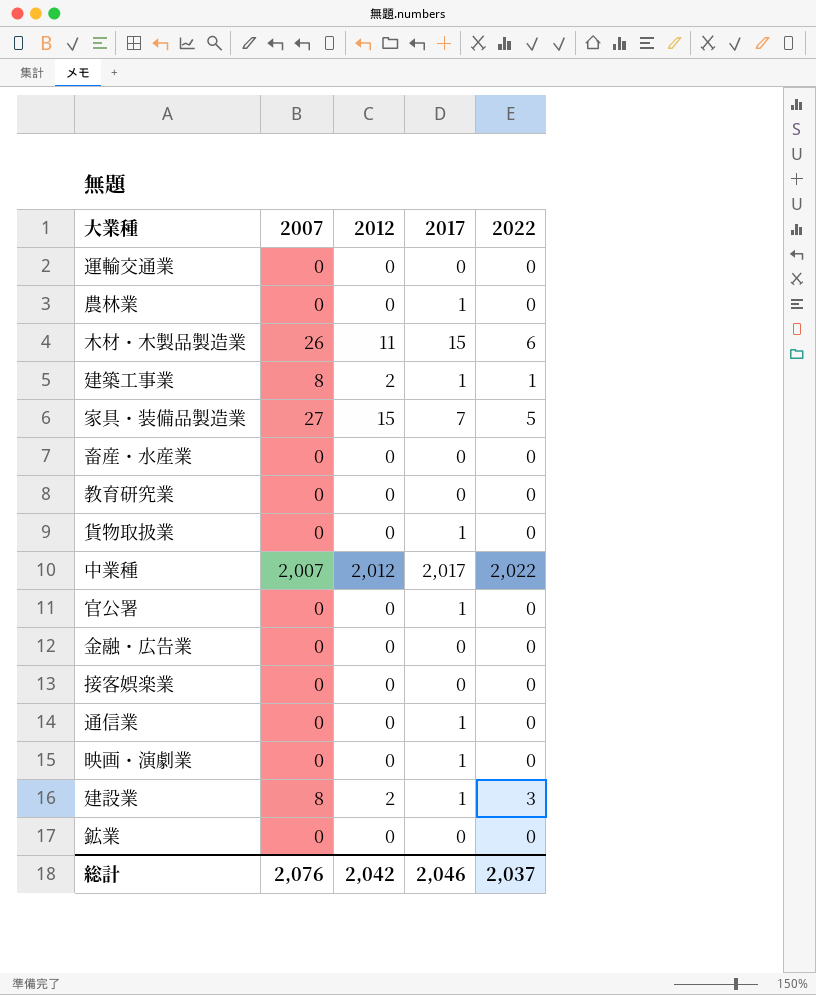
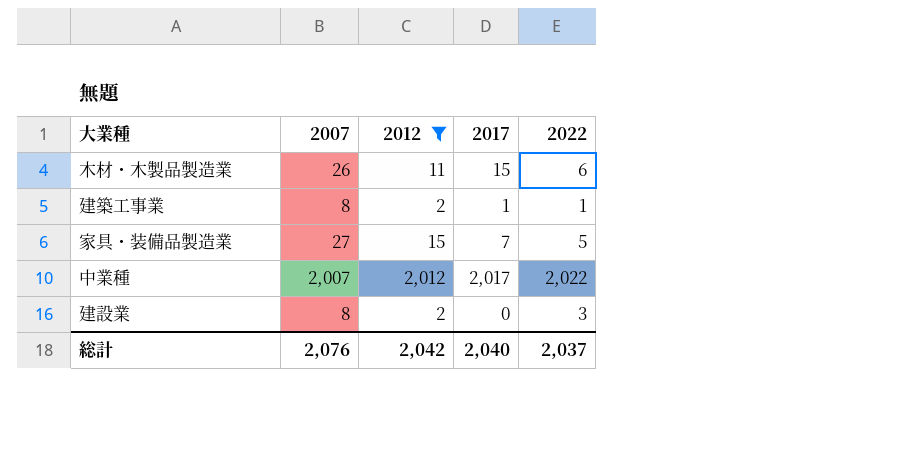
filter: none -> 2012 != 0
建設業 | 2017: 1 -> 0
総計 | 2017: 2,046 -> 2,040

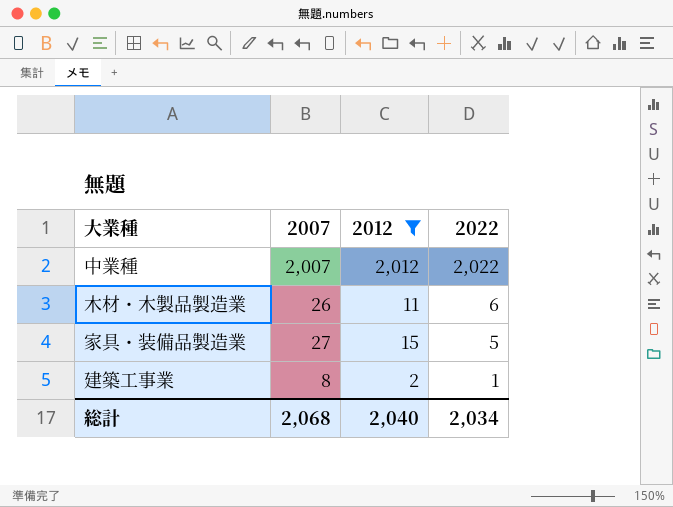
row order: none -> 2022 descending
column 2017 | position: 4 -> none
row 建設業: 8 | 2 | 0 | 3 -> none
総計 | 2007: 2,076 -> 2,068
総計 | 2012: 2,042 -> 2,040
総計 | 2022: 2,037 -> 2,034

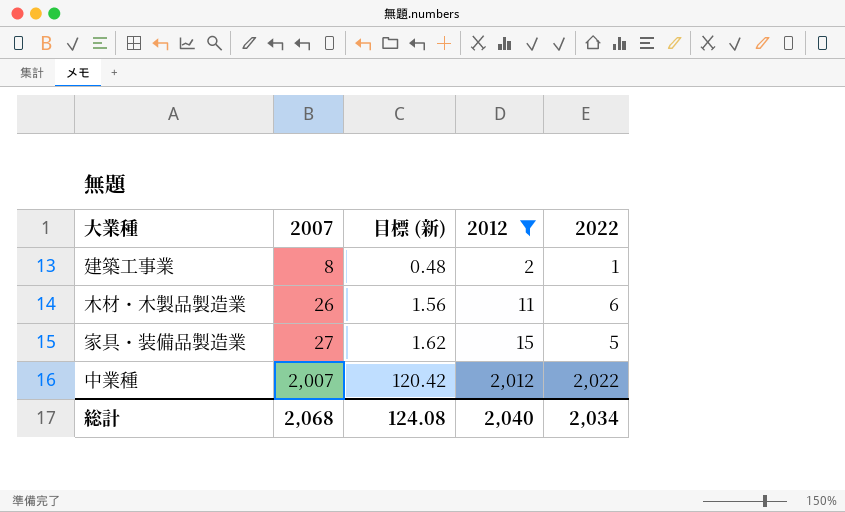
row order: 2022 descending -> 2007 ascending
column 目標 (新) | formula: none -> [2007] * 0.06

